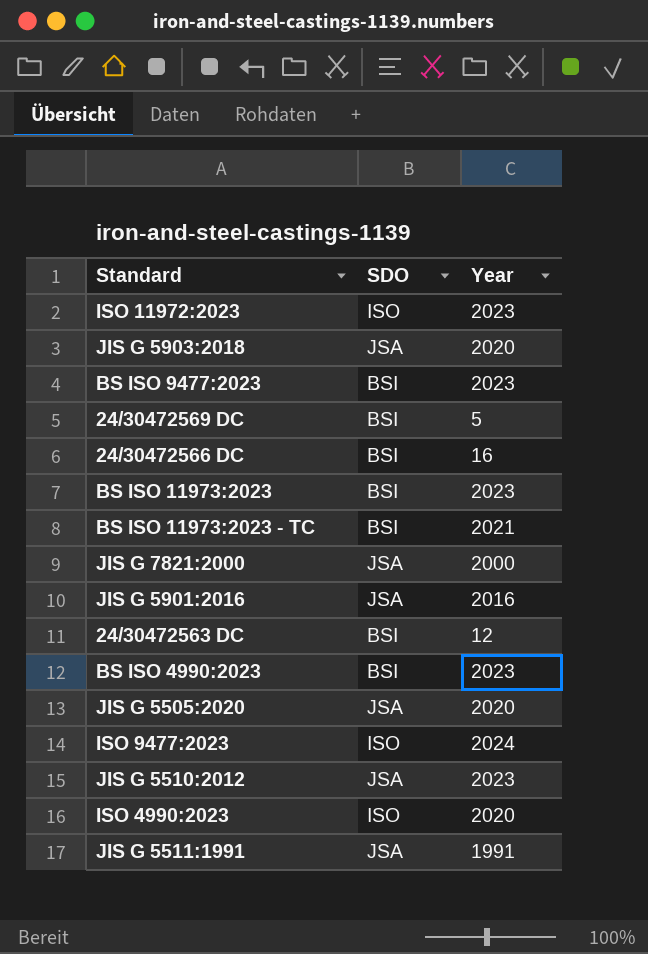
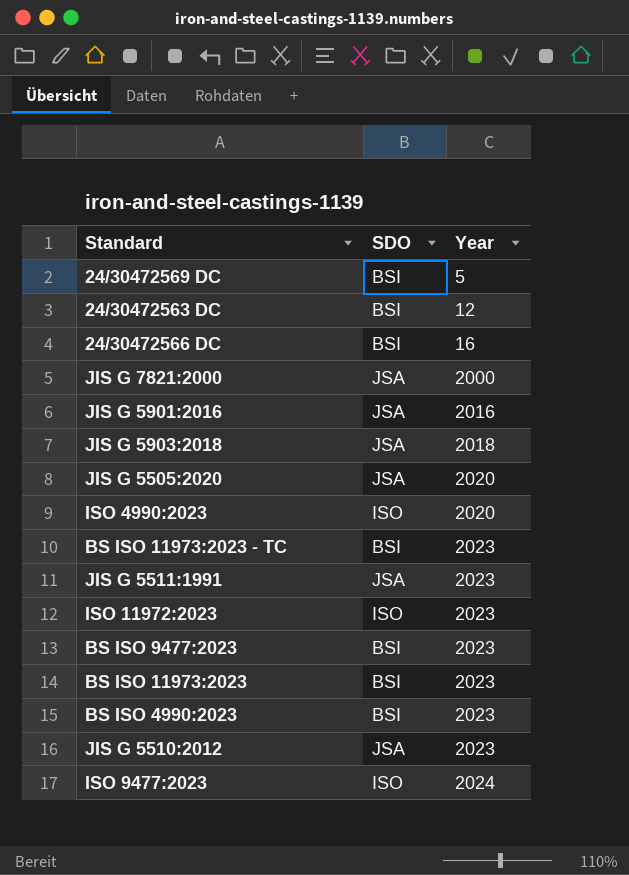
row order: none -> Year ascending
JIS G 5903:2018 | Year: 2020 -> 2018
BS ISO 11973:2023 - TC | Year: 2021 -> 2023
JIS G 5511:1991 | Year: 1991 -> 2023

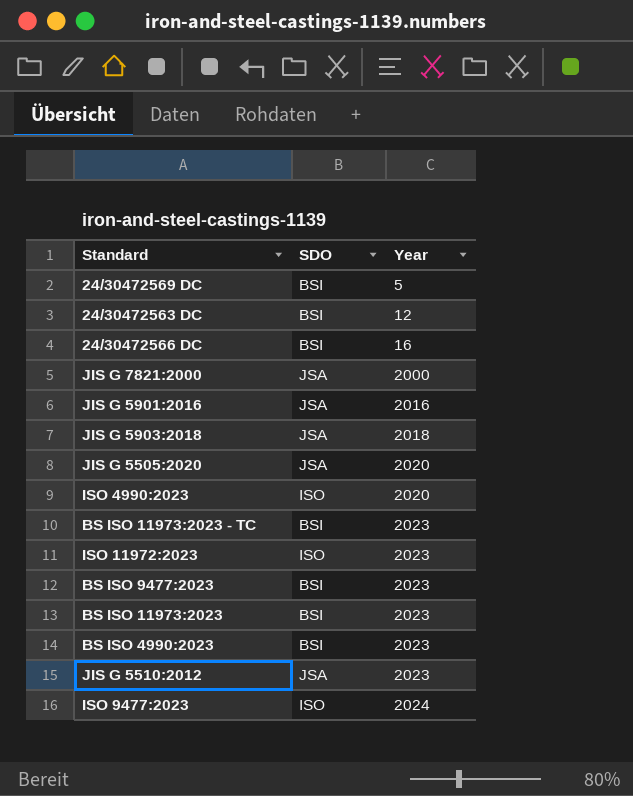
row JIS G 5511:1991: JSA | 2023 -> none

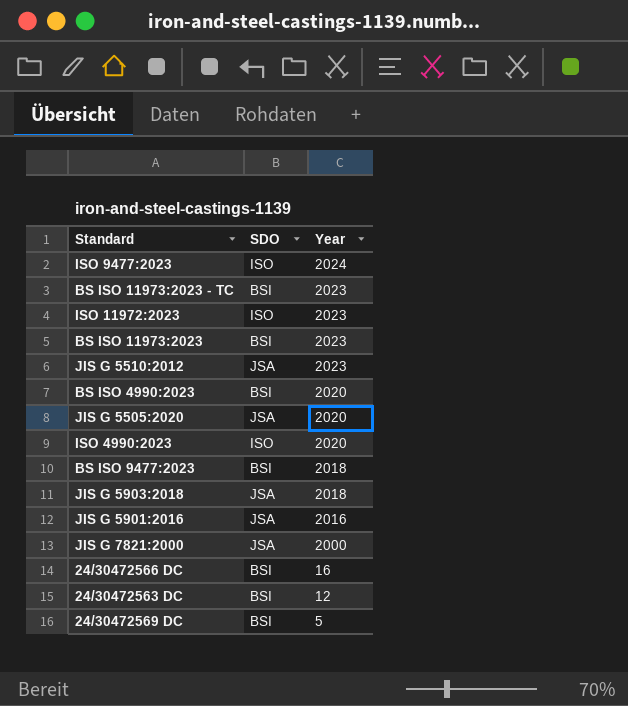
row order: Year ascending -> Year descending
BS ISO 4990:2023 | Year: 2023 -> 2020
BS ISO 9477:2023 | Year: 2023 -> 2018

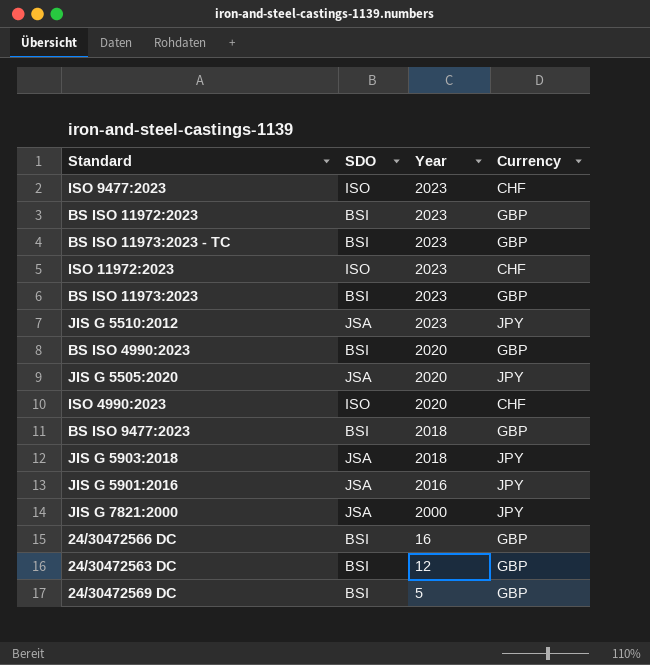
column Currency | position: none -> 4
ISO 9477:2023 | Year: 2024 -> 2023
row BS ISO 11972:2023: none -> BSI | 2023 | GBP

